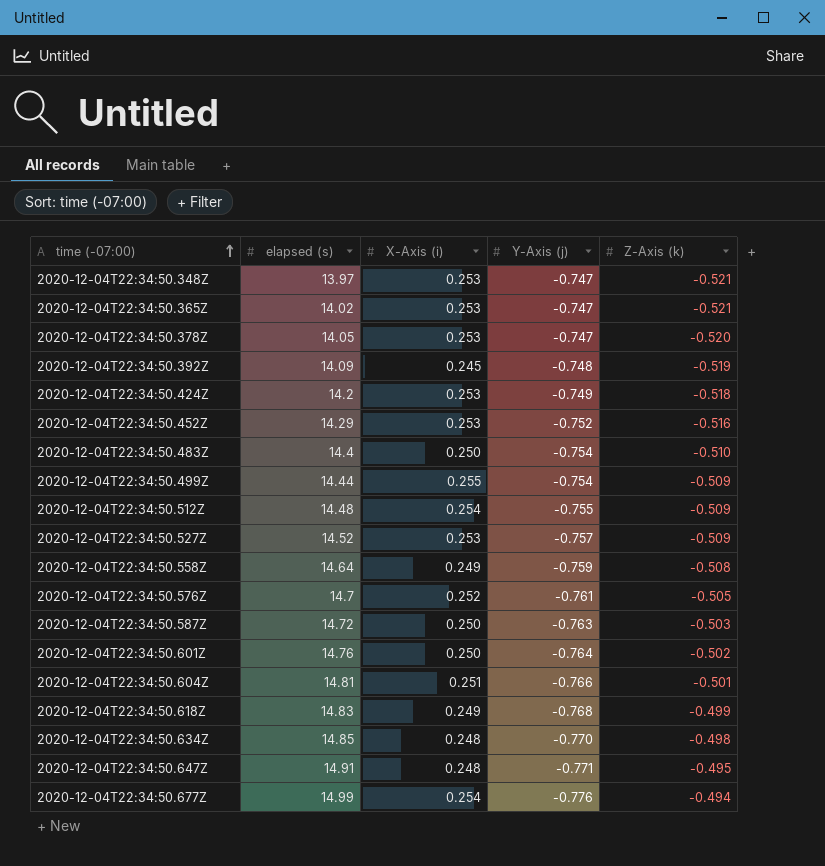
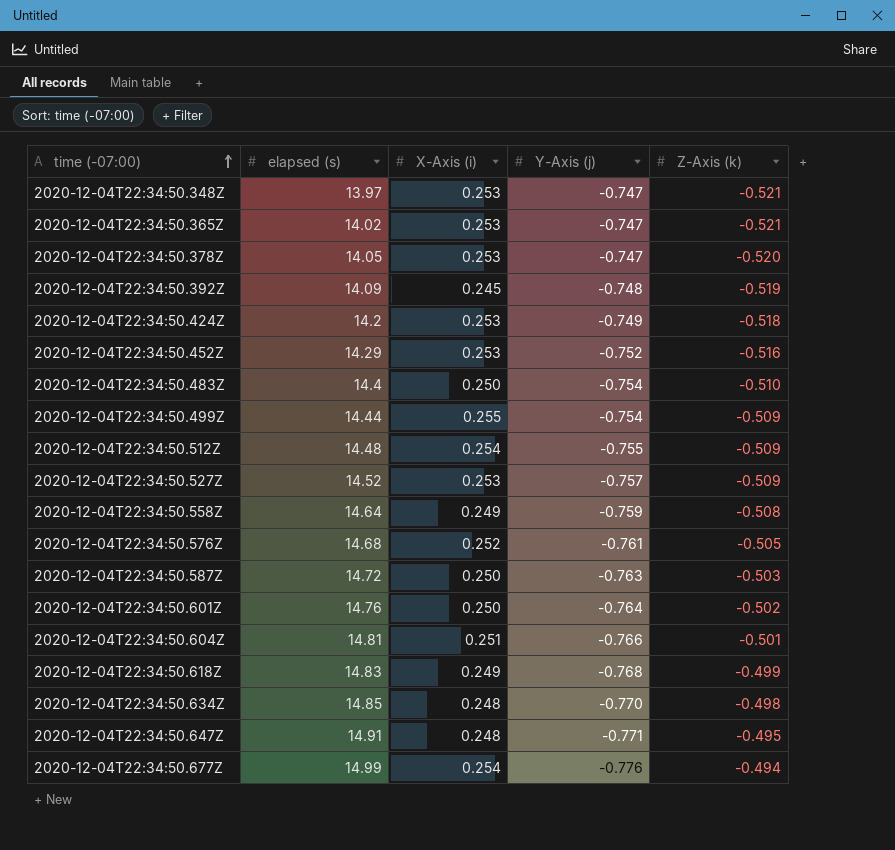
2020-12-04T22:34:50.576Z | elapsed (s): 14.7 -> 14.68

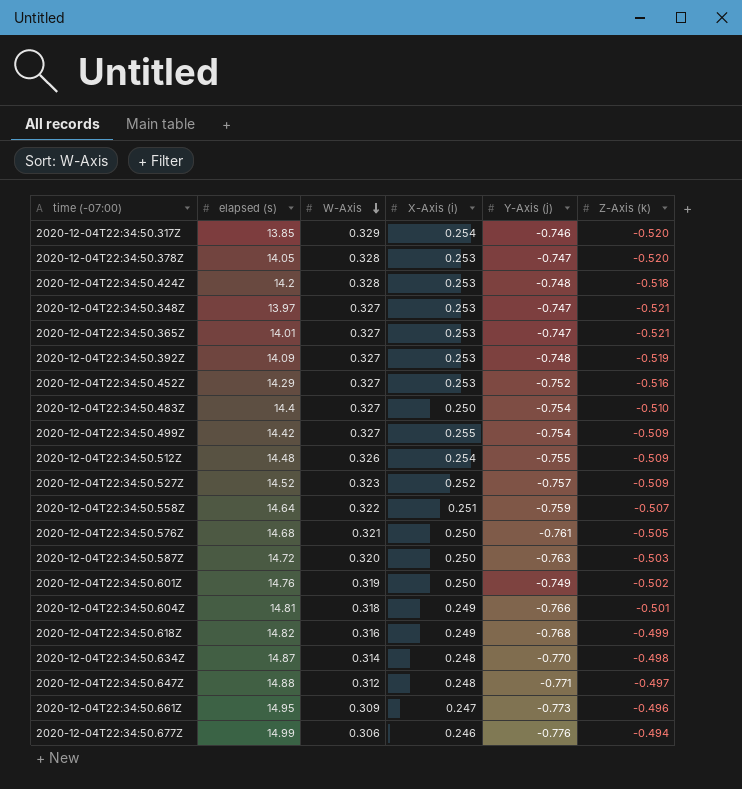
row order: time (-07:00) ascending -> W-Axis descending
column W-Axis | position: none -> 3
row 2020-12-04T22:34:50.317Z: none -> 13.85 | 0.329 | 0.254 | -0.746 | -0.520
2020-12-04T22:34:50.424Z | Y-Axis (j): -0.749 -> -0.748
2020-12-04T22:34:50.365Z | elapsed (s): 14.02 -> 14.01
2020-12-04T22:34:50.392Z | X-Axis (i): 0.245 -> 0.253
2020-12-04T22:34:50.499Z | elapsed (s): 14.44 -> 14.42
2020-12-04T22:34:50.527Z | X-Axis (i): 0.253 -> 0.252
2020-12-04T22:34:50.558Z | X-Axis (i): 0.249 -> 0.251
2020-12-04T22:34:50.558Z | Z-Axis (k): -0.508 -> -0.507
2020-12-04T22:34:50.576Z | X-Axis (i): 0.252 -> 0.250
2020-12-04T22:34:50.601Z | Y-Axis (j): -0.764 -> -0.749
2020-12-04T22:34:50.604Z | X-Axis (i): 0.251 -> 0.249
2020-12-04T22:34:50.618Z | elapsed (s): 14.83 -> 14.82
2020-12-04T22:34:50.634Z | elapsed (s): 14.85 -> 14.87
2020-12-04T22:34:50.647Z | elapsed (s): 14.91 -> 14.88
2020-12-04T22:34:50.647Z | Z-Axis (k): -0.495 -> -0.497
row 2020-12-04T22:34:50.661Z: none -> 14.95 | 0.309 | 0.247 | -0.773 | -0.496
2020-12-04T22:34:50.677Z | X-Axis (i): 0.254 -> 0.246

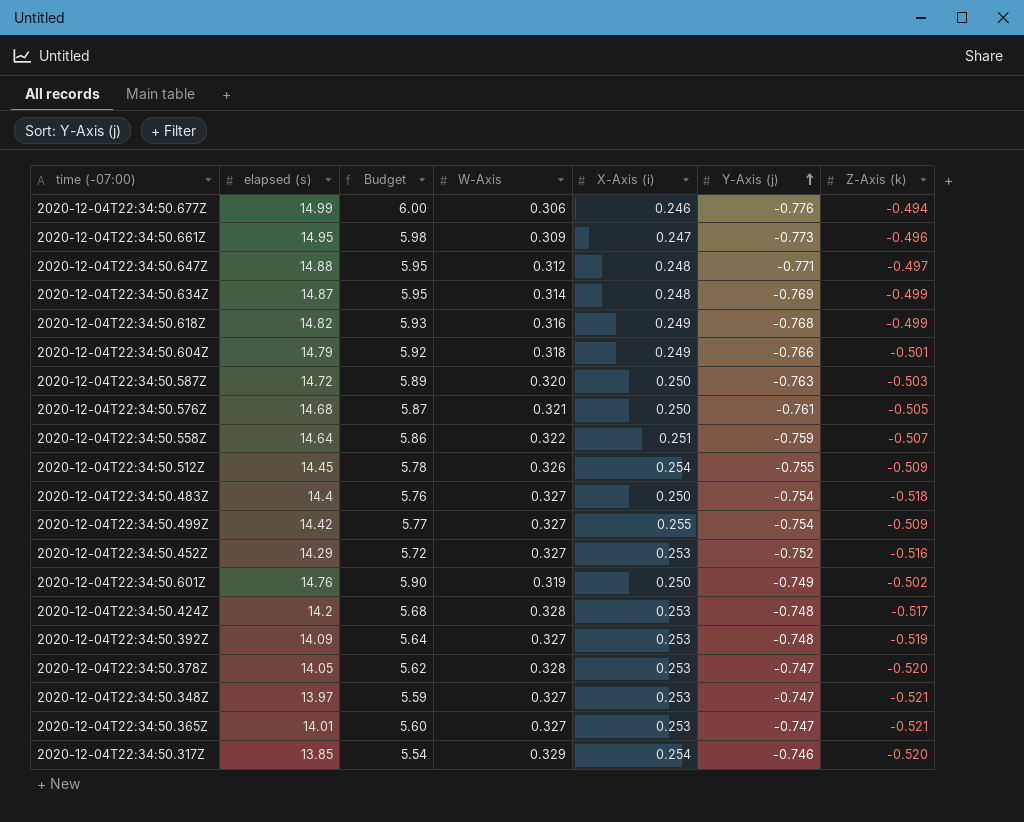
row order: W-Axis descending -> Y-Axis (j) ascending
column Budget | formula: none -> [elapsed (s)] * 0.4
row 2020-12-04T22:34:50.527Z: 14.52 | 0.323 | 0.252 | -0.757 | -0.509 -> none
2020-12-04T22:34:50.634Z | Y-Axis (j): -0.770 -> -0.769
2020-12-04T22:34:50.634Z | Z-Axis (k): -0.498 -> -0.499
2020-12-04T22:34:50.604Z | elapsed (s): 14.81 -> 14.79
2020-12-04T22:34:50.512Z | elapsed (s): 14.48 -> 14.45
2020-12-04T22:34:50.483Z | Z-Axis (k): -0.510 -> -0.518
2020-12-04T22:34:50.424Z | Z-Axis (k): -0.518 -> -0.517

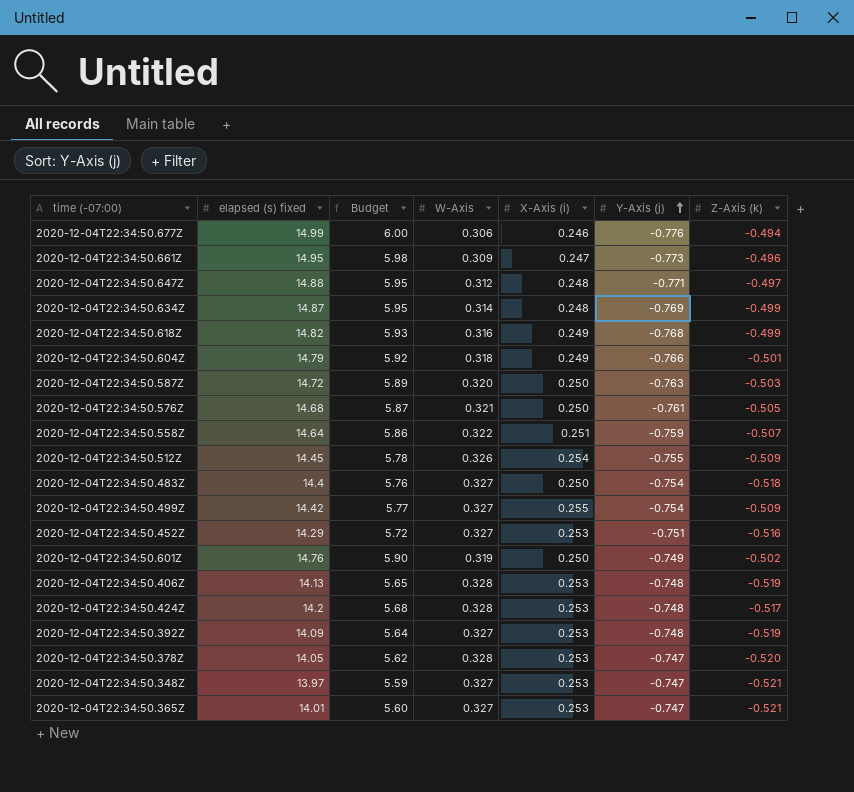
column name: elapsed (s) -> elapsed (s) fixed
row 2020-12-04T22:34:50.317Z: 13.85 | 5.54 | 0.329 | 0.254 | -0.746 | -0.520 -> none
2020-12-04T22:34:50.452Z | Y-Axis (j): -0.752 -> -0.751
row 2020-12-04T22:34:50.406Z: none -> 14.13 | 5.65 | 0.328 | 0.253 | -0.748 | -0.519

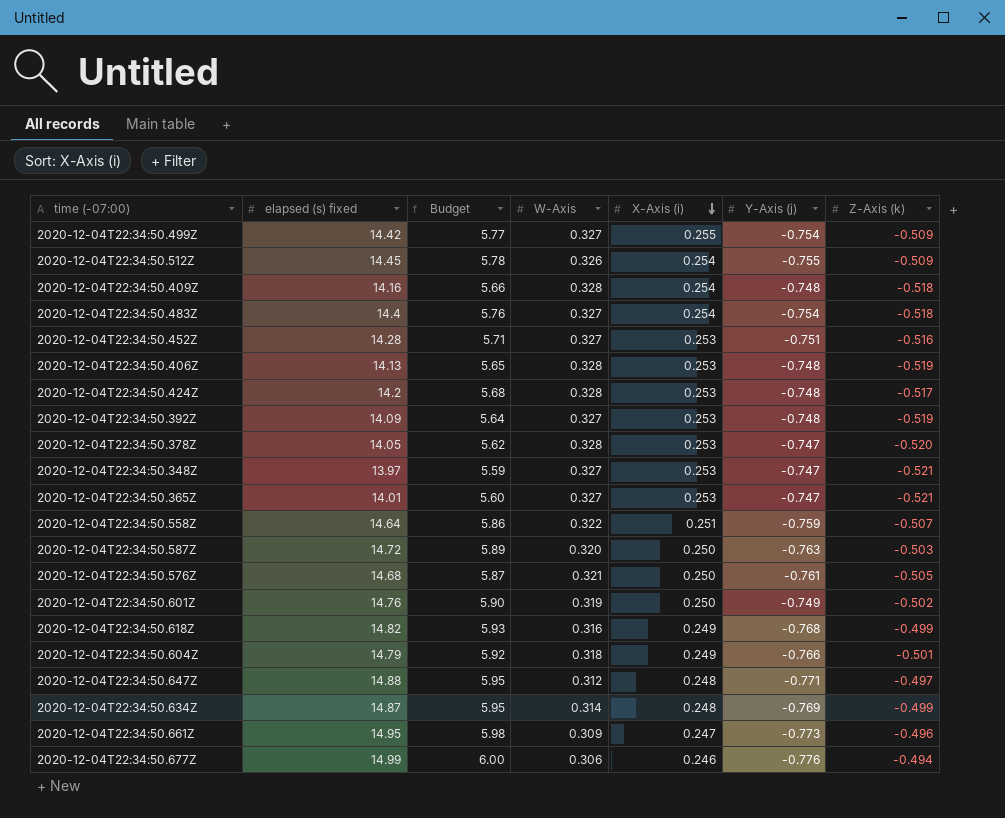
row order: Y-Axis (j) ascending -> X-Axis (i) descending
row 2020-12-04T22:34:50.409Z: none -> 14.16 | 5.66 | 0.328 | 0.254 | -0.748 | -0.518
2020-12-04T22:34:50.483Z | X-Axis (i): 0.250 -> 0.254
2020-12-04T22:34:50.452Z | elapsed (s) fixed: 14.29 -> 14.28
2020-12-04T22:34:50.452Z | Budget: 5.72 -> 5.71

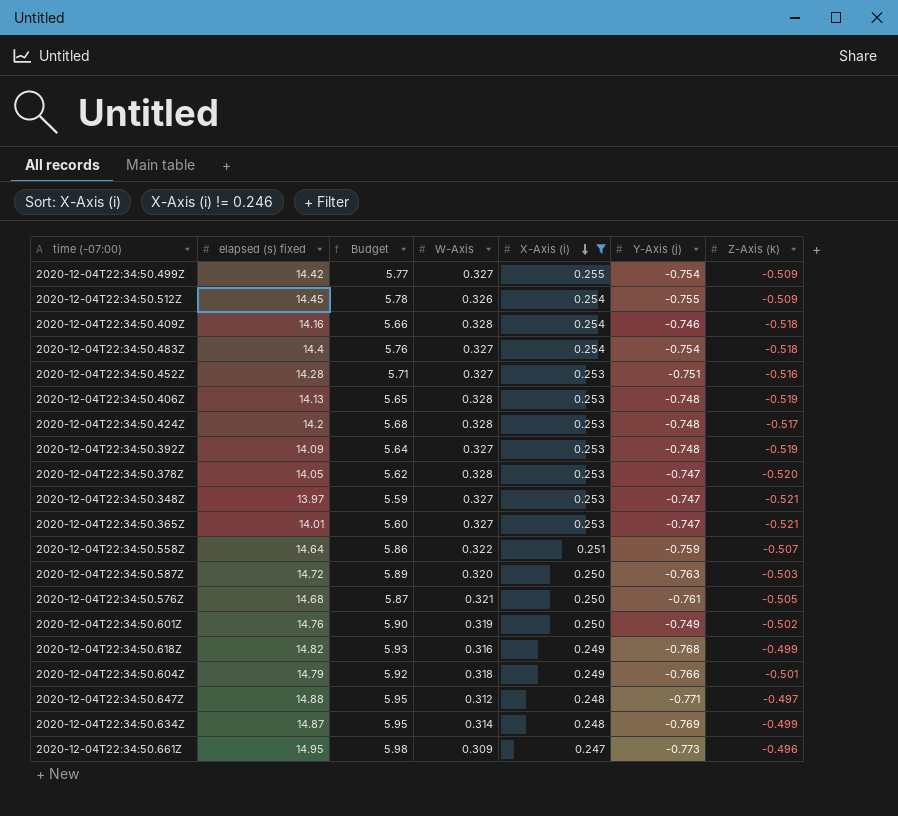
filter: none -> X-Axis (i) != 0.246
2020-12-04T22:34:50.409Z | Y-Axis (j): -0.748 -> -0.746

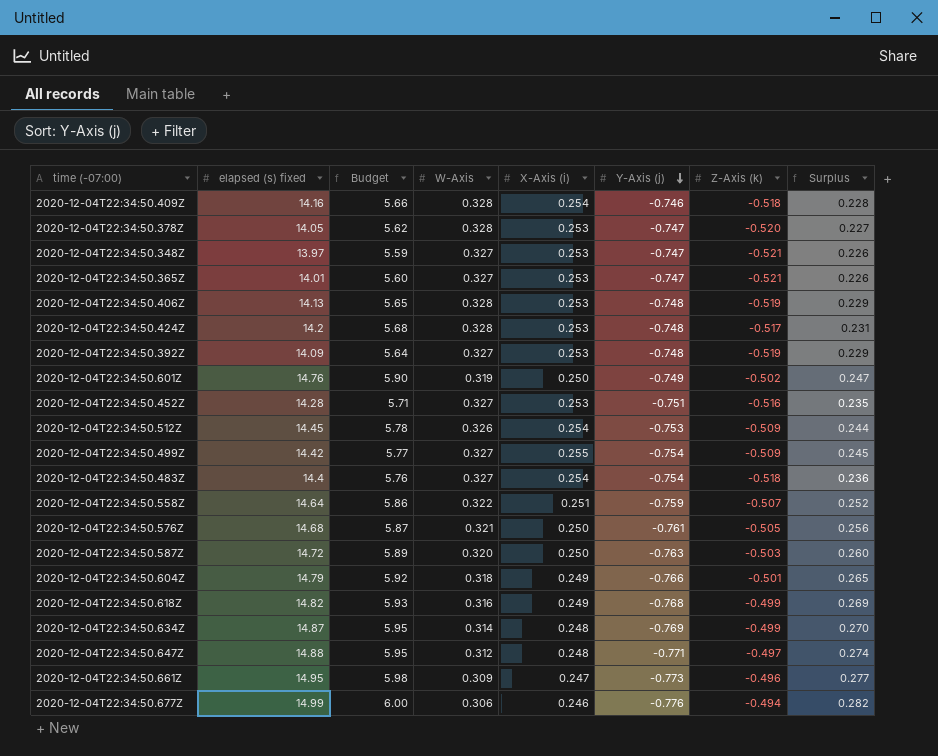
filter: X-Axis (i) != 0.246 -> none
row order: X-Axis (i) descending -> Y-Axis (j) descending
column Surplus | formula: none -> [Z-Axis (k)] - [Y-Axis (j)]
2020-12-04T22:34:50.512Z | Y-Axis (j): -0.755 -> -0.753

